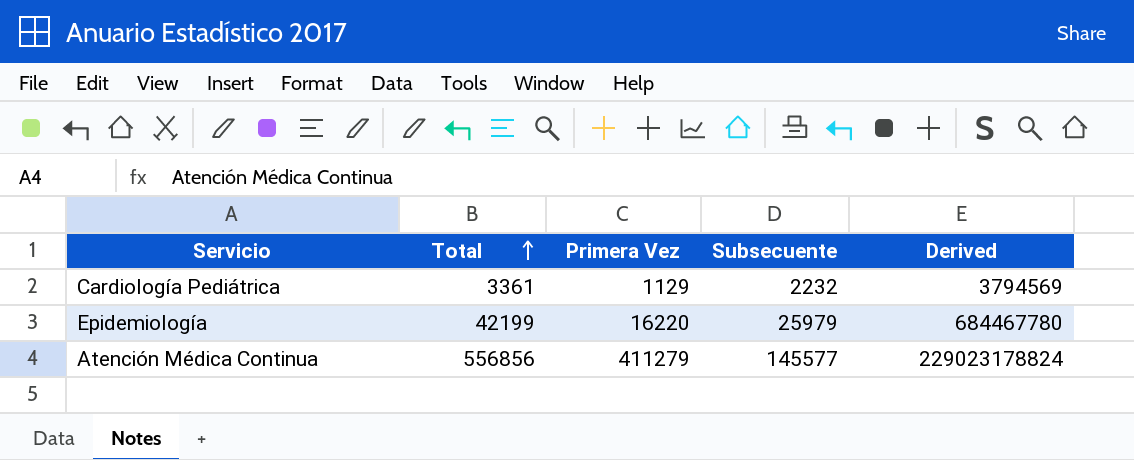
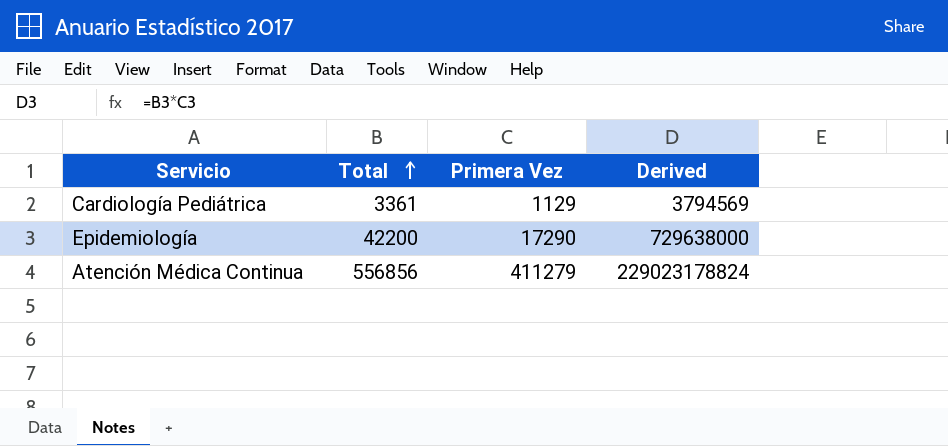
column Subsecuente | formula: [Total] - [Primera Vez] -> none
Epidemiología | Total: 42199 -> 42200
Epidemiología | Primera Vez: 16220 -> 17290
Epidemiología | Derived: 684467780 -> 729638000

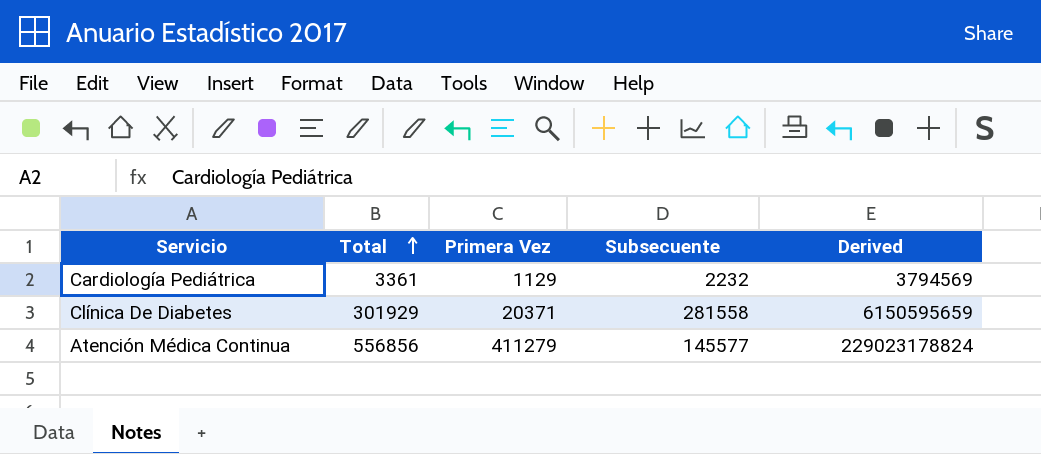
column Subsecuente | formula: none -> [Total] - [Primera Vez]
row Epidemiología: 42200 | 17290 | 729638000 -> none
row Clínica De Diabetes: none -> 301929 | 20371 | 281558 | 6150595659

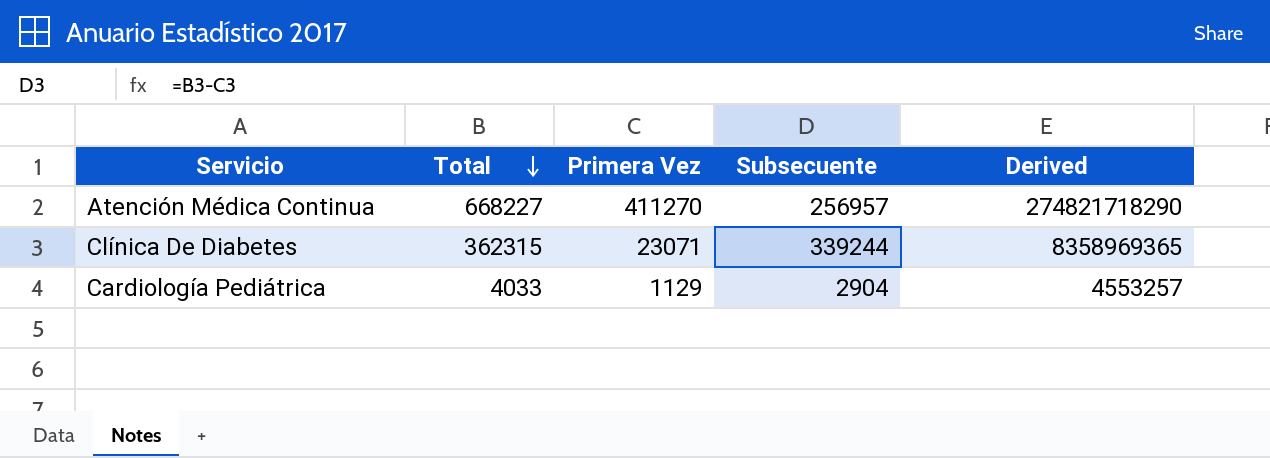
row order: Total ascending -> Total descending
Atención Médica Continua | Total: 556856 -> 668227
Atención Médica Continua | Primera Vez: 411279 -> 411270
Atención Médica Continua | Subsecuente: 145577 -> 256957
Atención Médica Continua | Derived: 229023178824 -> 274821718290
Clínica De Diabetes | Total: 301929 -> 362315
Clínica De Diabetes | Primera Vez: 20371 -> 23071
Clínica De Diabetes | Subsecuente: 281558 -> 339244
Clínica De Diabetes | Derived: 6150595659 -> 8358969365
Cardiología Pediátrica | Total: 3361 -> 4033
Cardiología Pediátrica | Subsecuente: 2232 -> 2904
Cardiología Pediátrica | Derived: 3794569 -> 4553257

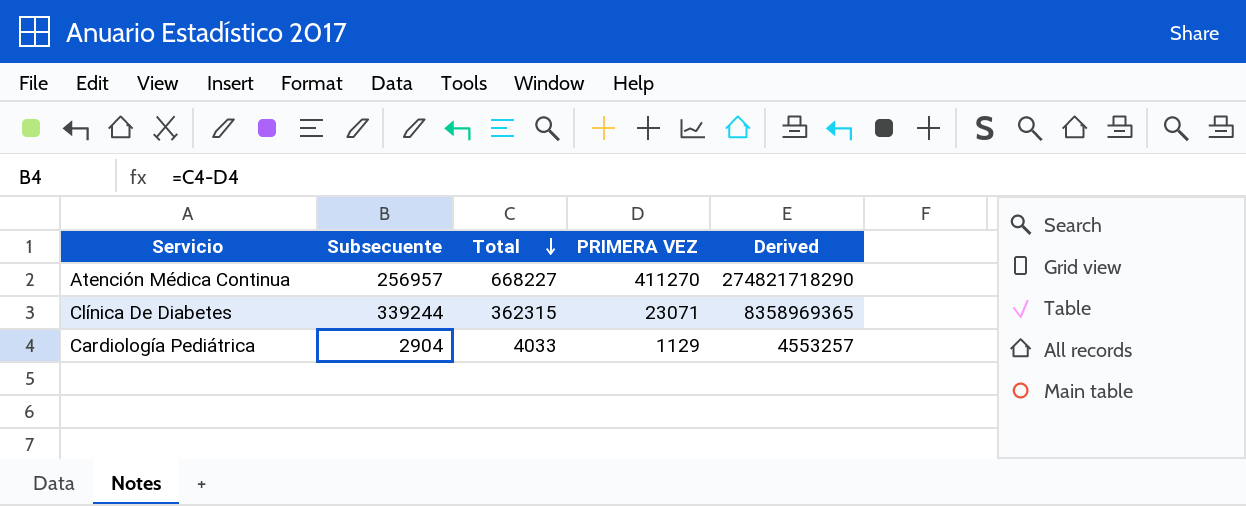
column Subsecuente | position: 4 -> 2
column name: Primera Vez -> PRIMERA VEZ

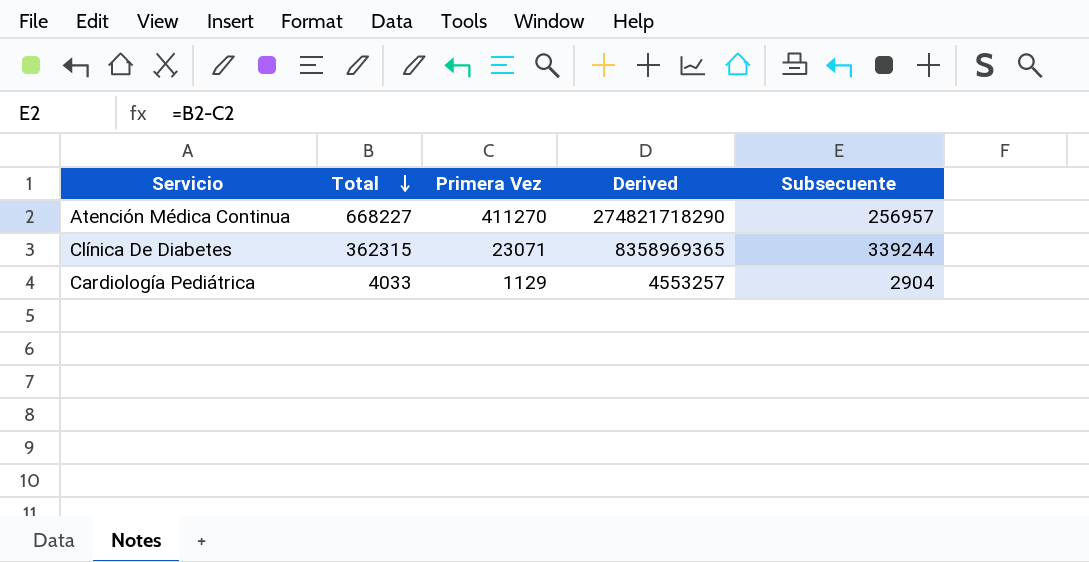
column name: PRIMERA VEZ -> Primera Vez
column Subsecuente | position: 2 -> 5

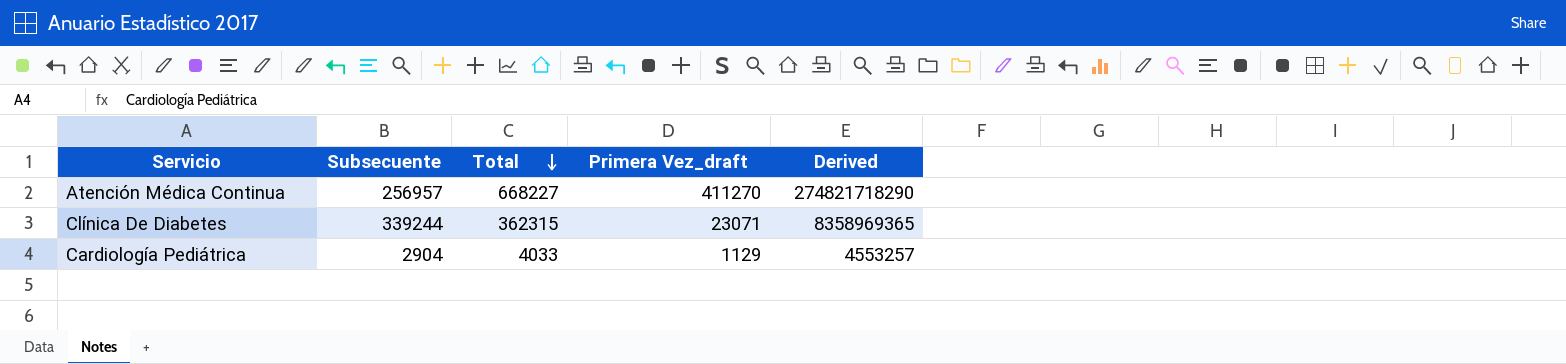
column Subsecuente | position: 5 -> 2
column name: Primera Vez -> Primera Vez_draft

